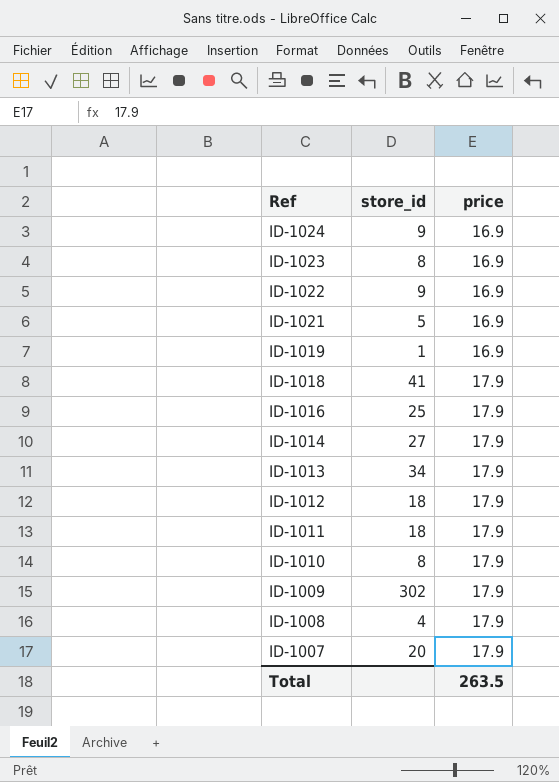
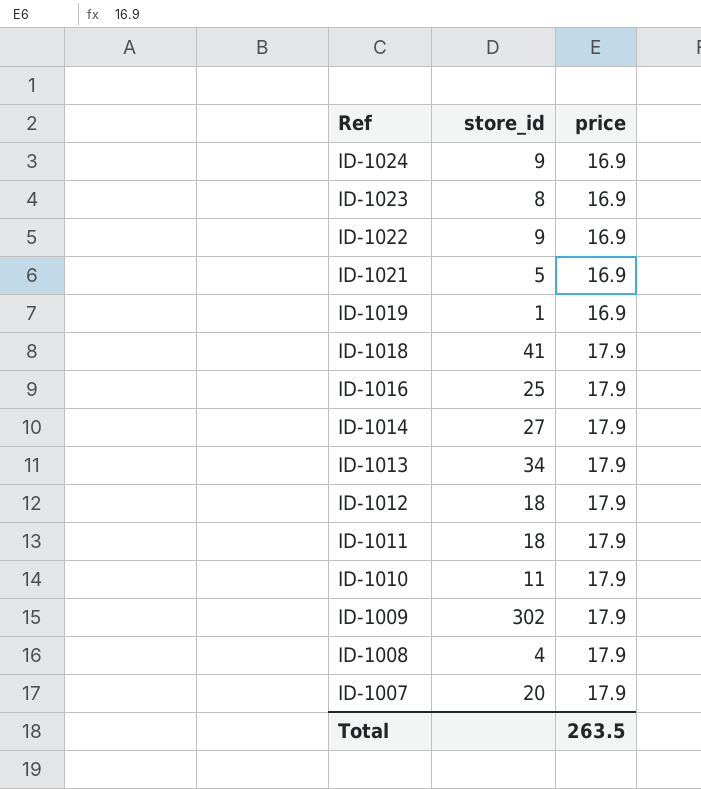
ID-1010 | store_id: 8 -> 11

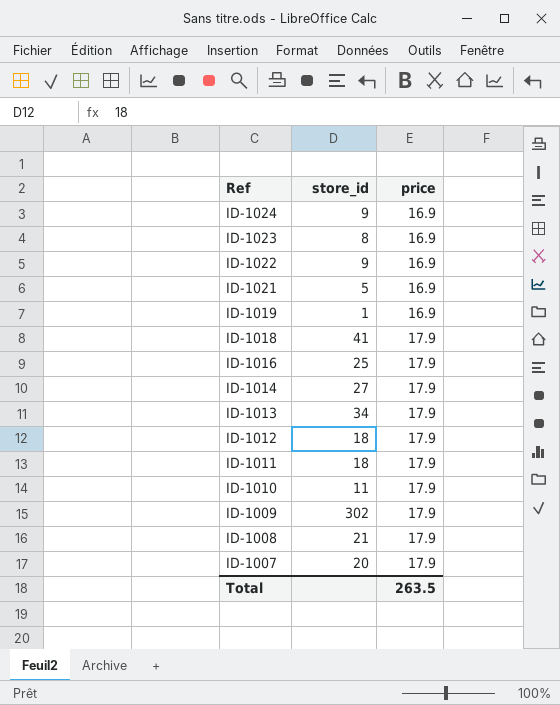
ID-1008 | store_id: 4 -> 21

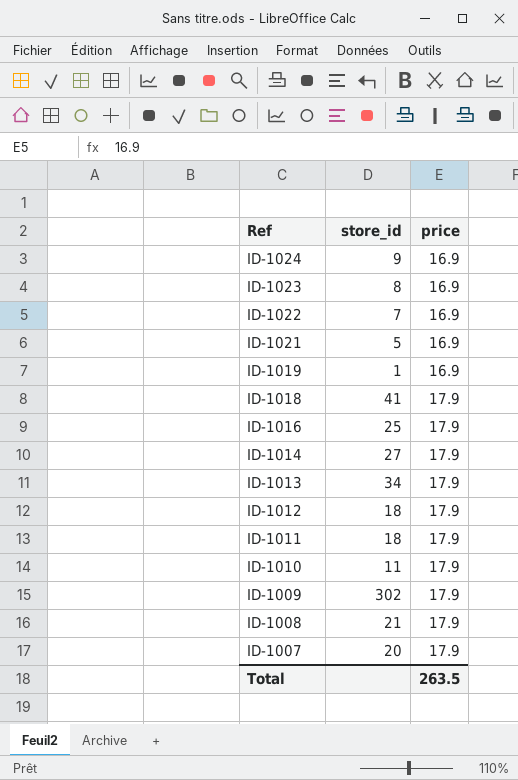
ID-1022 | store_id: 9 -> 7

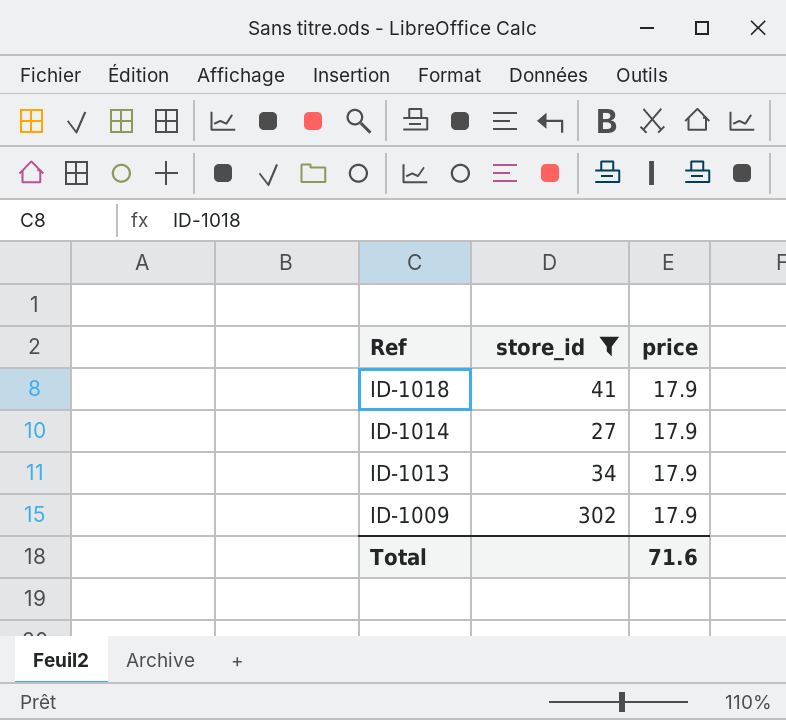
filter: none -> store_id >= 27
Total | price: 263.5 -> 71.6

